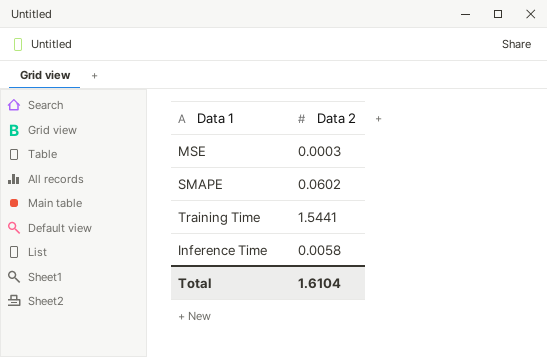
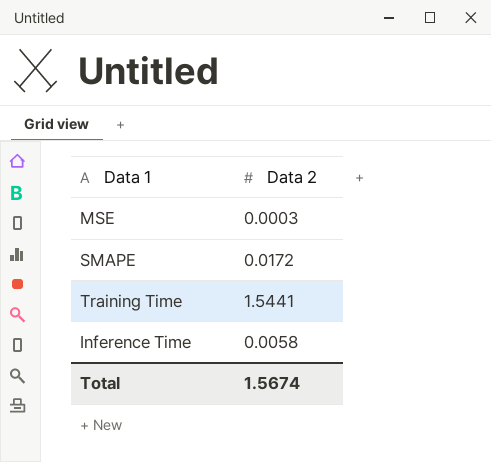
SMAPE | Data 2: 0.0602 -> 0.0172
Total | Data 2: 1.6104 -> 1.5674

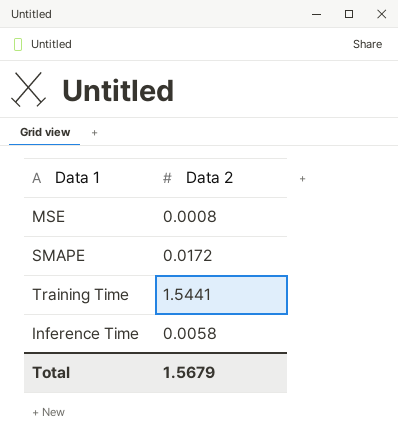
MSE | Data 2: 0.0003 -> 0.0008
Total | Data 2: 1.5674 -> 1.5679

